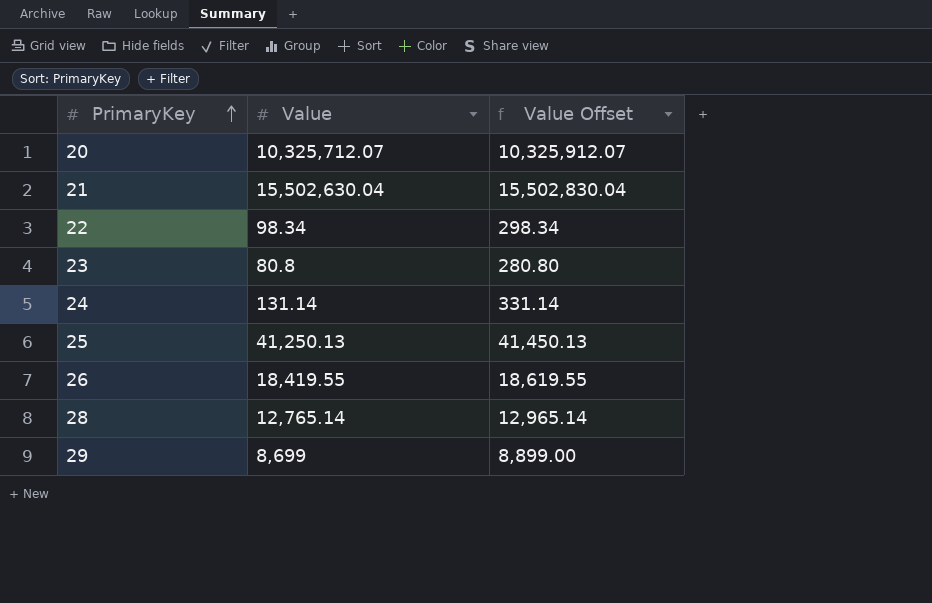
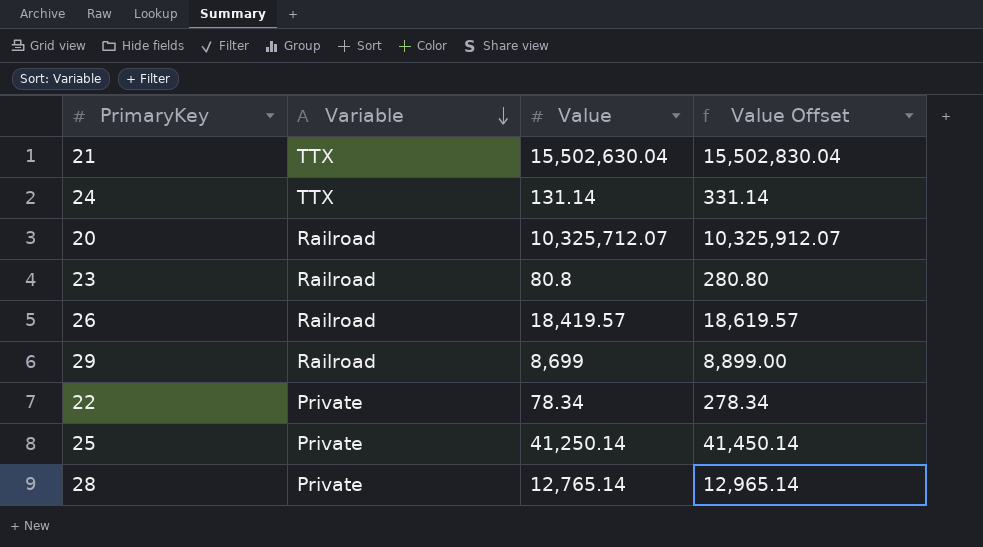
row order: PrimaryKey ascending -> Variable descending
column Variable | position: none -> 2
26 | Value: 18,419.55 -> 18,419.57
26 | Value Offset: 18,619.55 -> 18,619.57
22 | Value: 98.34 -> 78.34
22 | Value Offset: 298.34 -> 278.34
25 | Value: 41,250.13 -> 41,250.14
25 | Value Offset: 41,450.13 -> 41,450.14

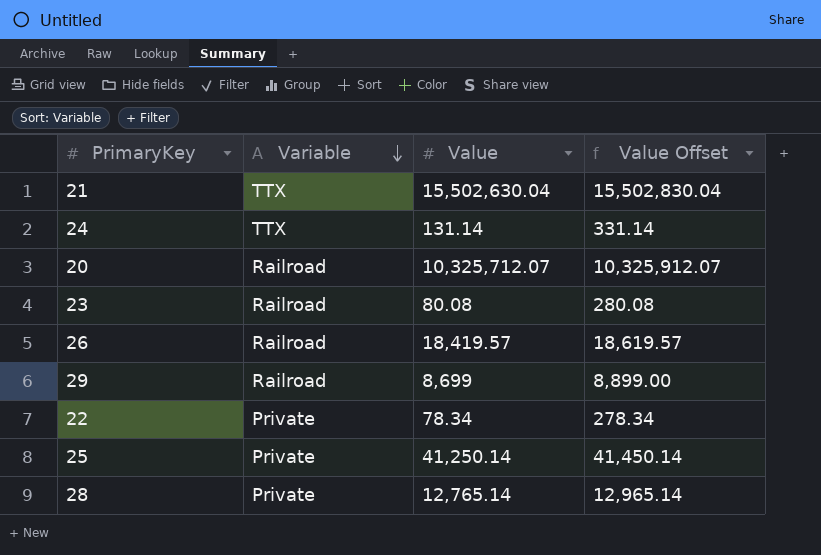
23 | Value: 80.8 -> 80.08
23 | Value Offset: 280.80 -> 280.08

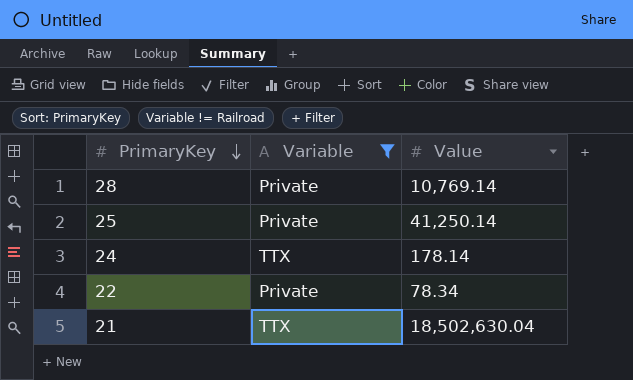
filter: none -> Variable != Railroad
row order: Variable descending -> PrimaryKey descending
column Value Offset | formula: [Value] + 200 -> none
28 | Value: 12,765.14 -> 10,769.14
24 | Value: 131.14 -> 178.14
21 | Value: 15,502,630.04 -> 18,502,630.04

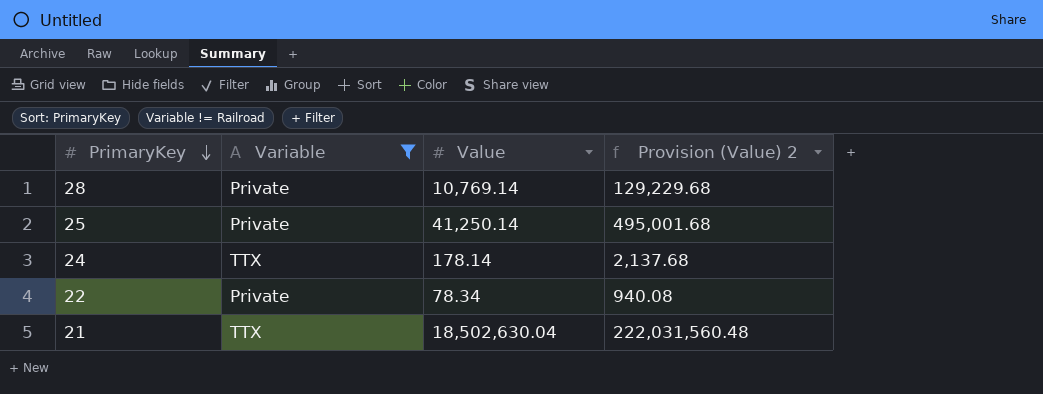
column Provision (Value) 2 | formula: none -> [Value] * 12

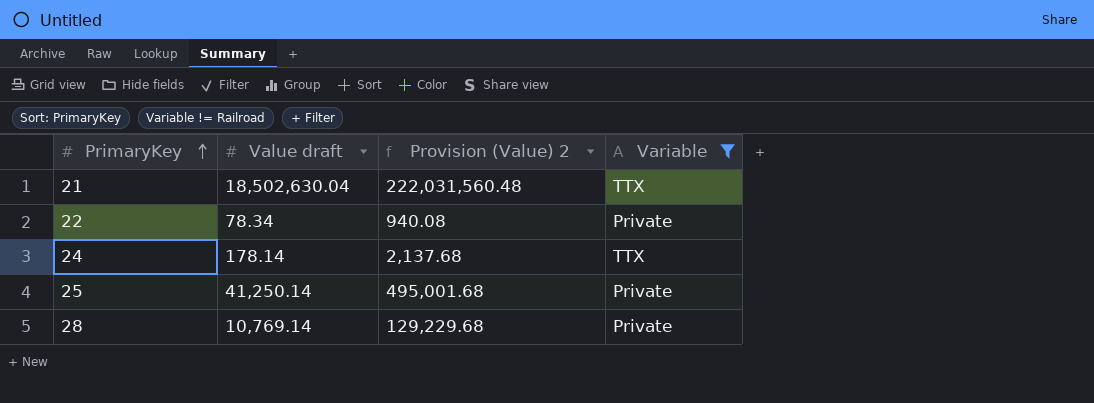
row order: PrimaryKey descending -> PrimaryKey ascending
column name: Value -> Value draft
column Variable | position: 2 -> 4

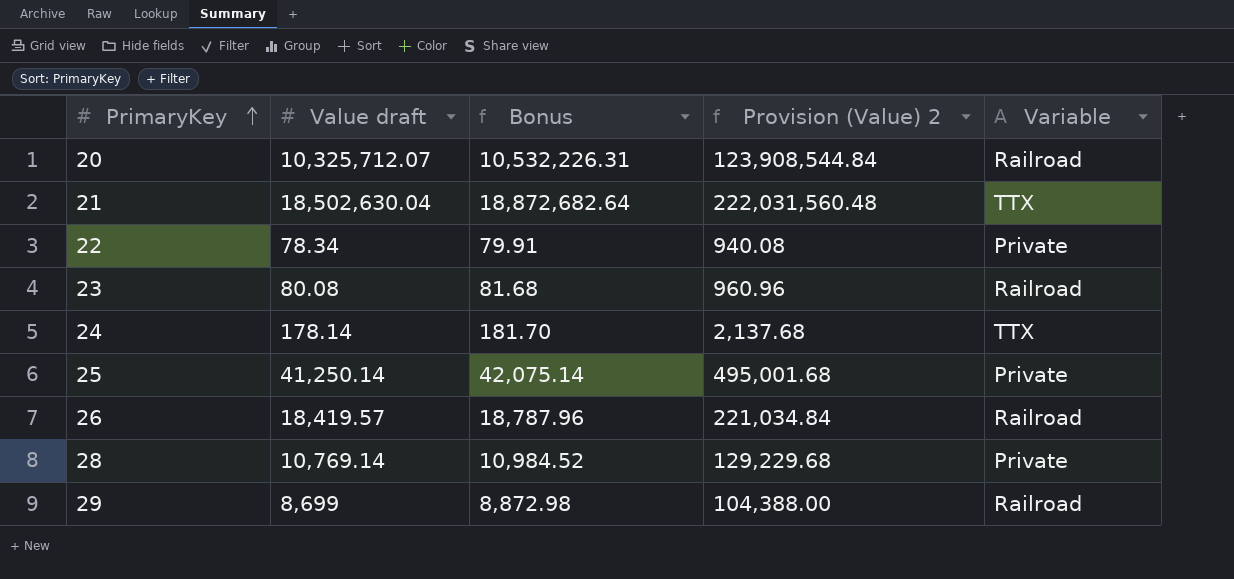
filter: Variable != Railroad -> none
column Bonus | formula: none -> [Value draft] * 1.02

